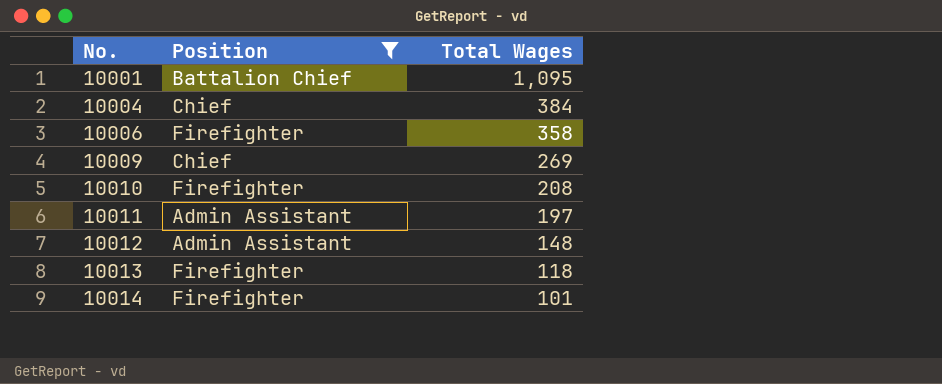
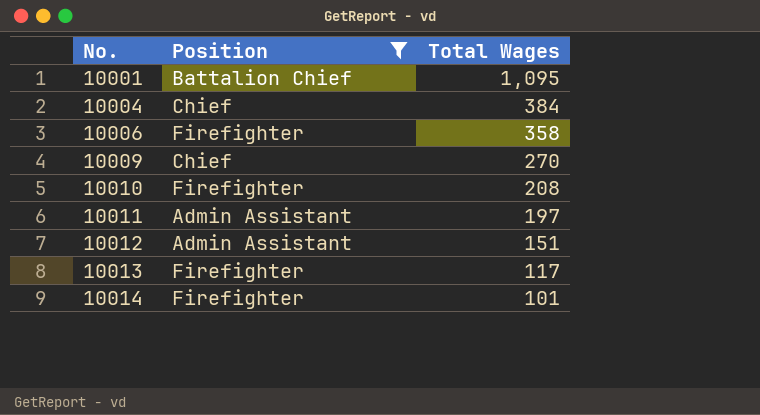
10009 | Total Wages: 269 -> 270
10012 | Total Wages: 148 -> 151
10013 | Total Wages: 118 -> 117

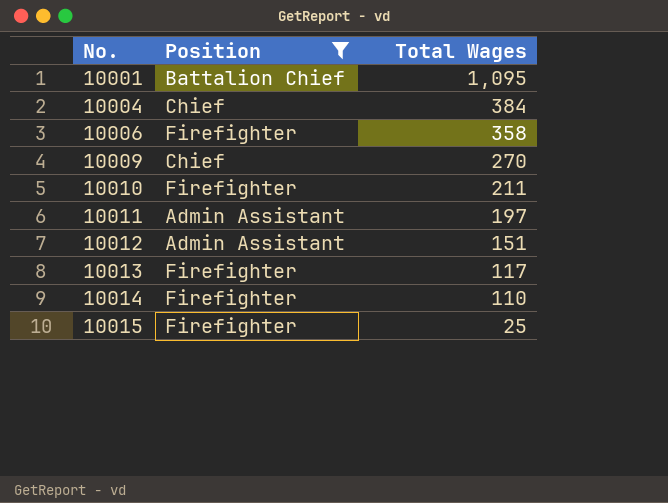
10010 | Total Wages: 208 -> 211
10014 | Total Wages: 101 -> 110
row 10015: none -> Firefighter | 25

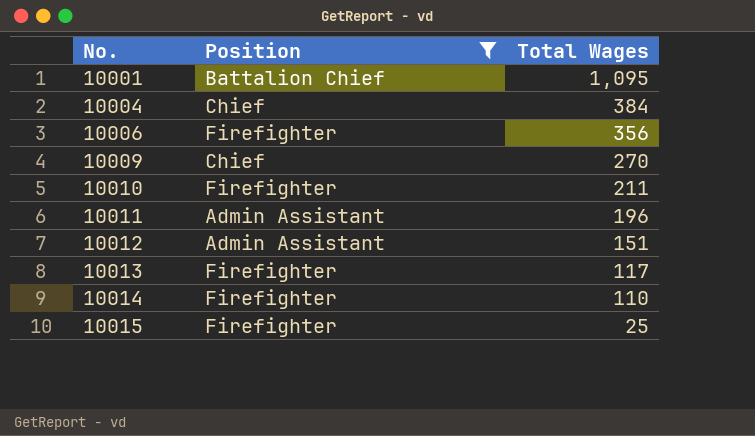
10006 | Total Wages: 358 -> 356
10011 | Total Wages: 197 -> 196

